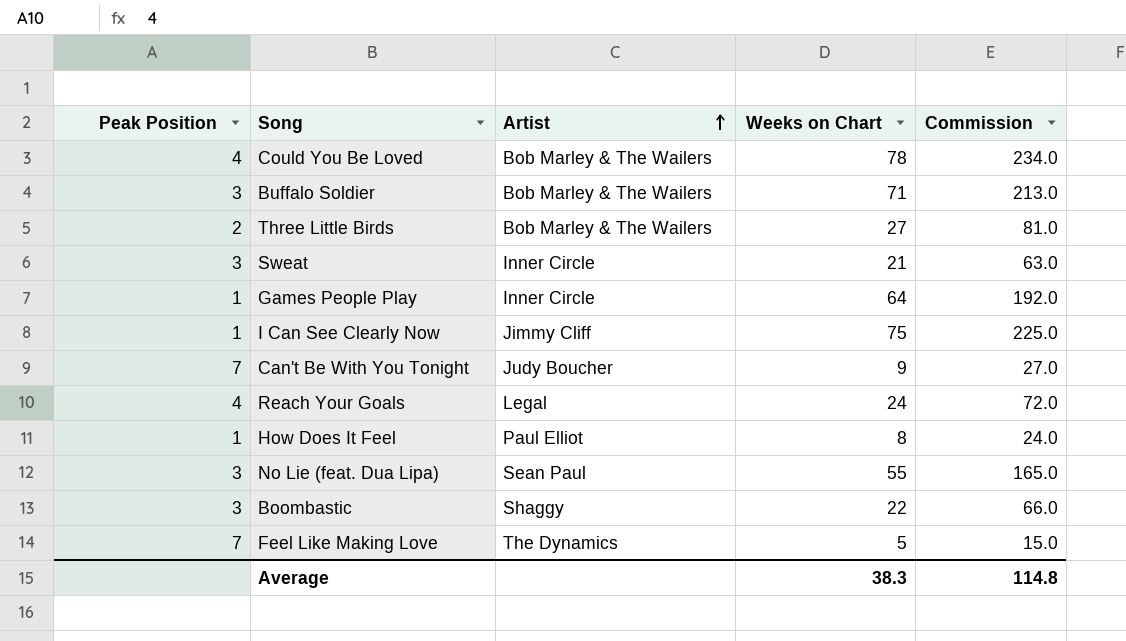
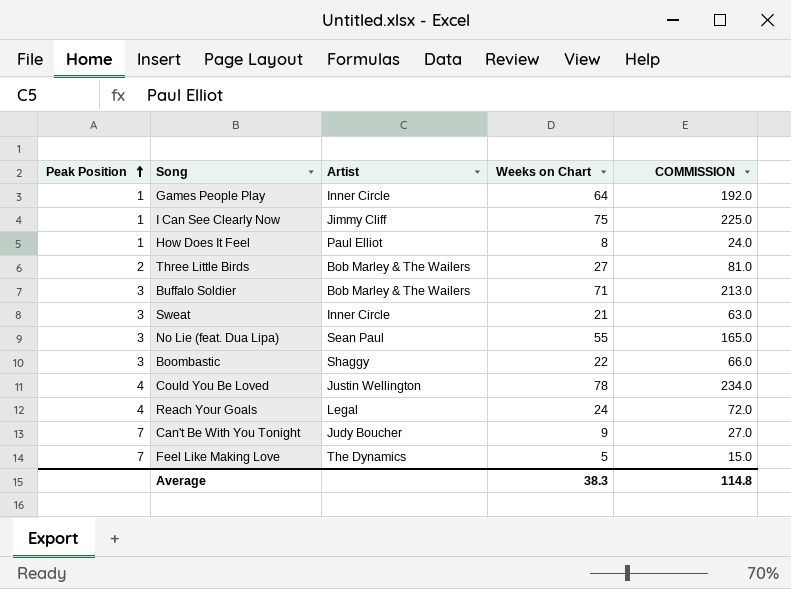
row order: Artist ascending -> Peak Position ascending
column name: Commission -> COMMISSION
Could You Be Loved | Artist: Bob Marley & The Wailers -> Justin Wellington

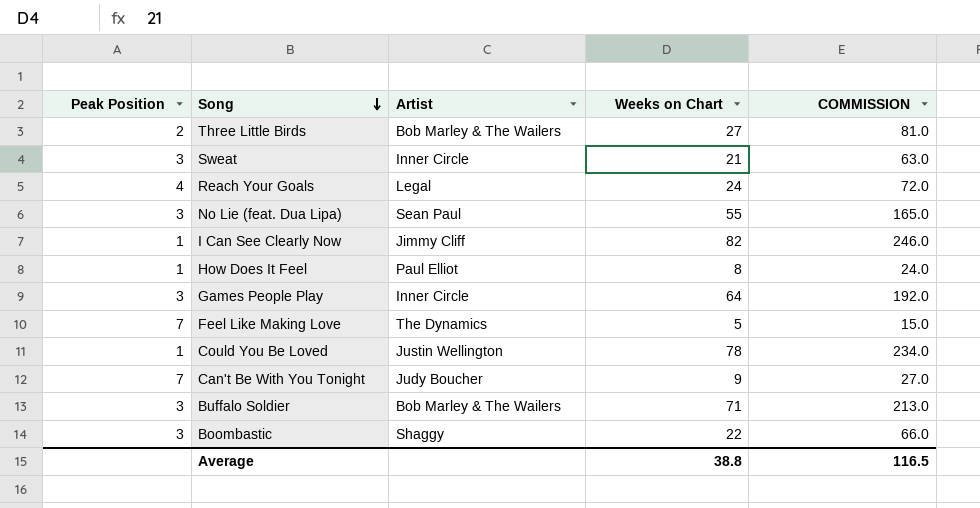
row order: Peak Position ascending -> Song descending
I Can See Clearly Now | Weeks on Chart: 75 -> 82
I Can See Clearly Now | COMMISSION: 225.0 -> 246.0
Games People Play | Peak Position: 1 -> 3
Could You Be Loved | Peak Position: 4 -> 1
Average | Weeks on Chart: 38.3 -> 38.8
Average | COMMISSION: 114.8 -> 116.5

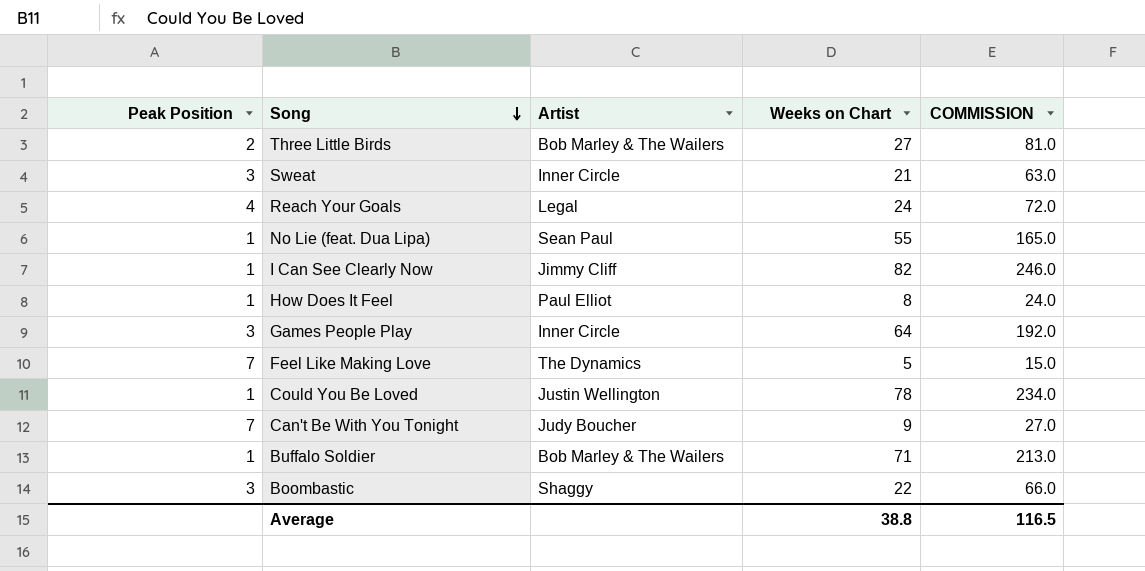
No Lie (feat. Dua Lipa) | Peak Position: 3 -> 1
Buffalo Soldier | Peak Position: 3 -> 1

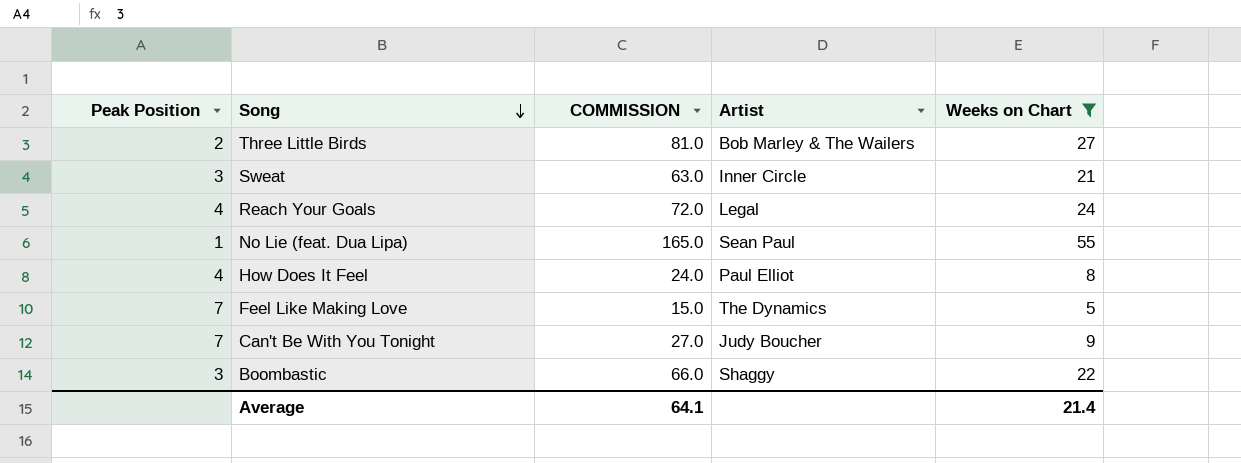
filter: none -> Weeks on Chart <= 55
column COMMISSION | position: 5 -> 3
How Does It Feel | Peak Position: 1 -> 4
Average | COMMISSION: 116.5 -> 64.1
Average | Weeks on Chart: 38.8 -> 21.4

